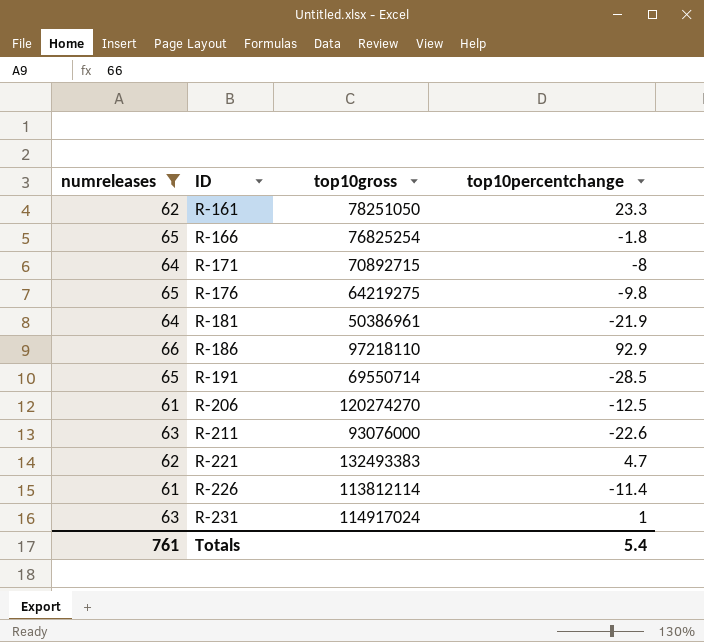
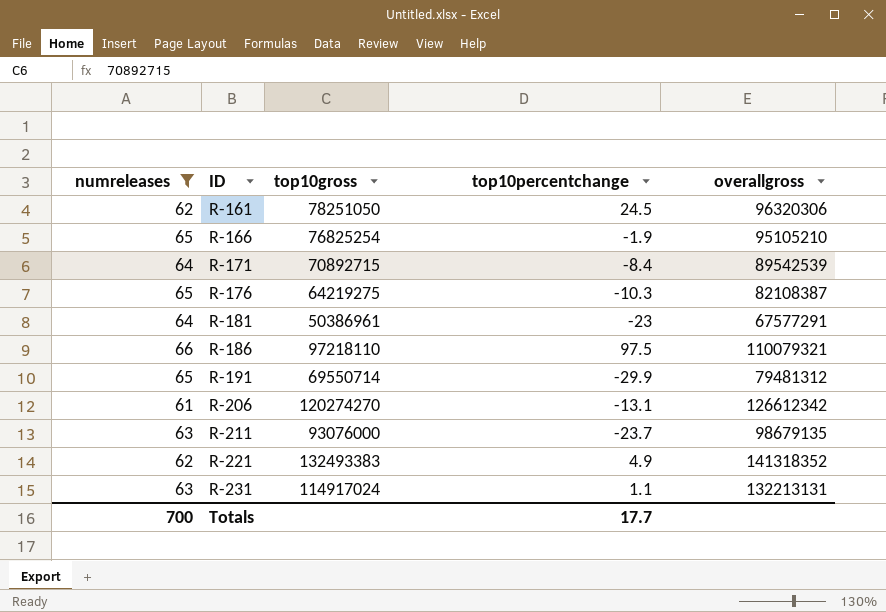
column overallgross | position: none -> 5
row R-226: 61 | 113812114 | -11.4 -> none
R-161 | top10percentchange: 23.3 -> 24.5
R-166 | top10percentchange: -1.8 -> -1.9
R-171 | top10percentchange: -8 -> -8.4
R-176 | top10percentchange: -9.8 -> -10.3
R-181 | top10percentchange: -21.9 -> -23
R-186 | top10percentchange: 92.9 -> 97.5
R-191 | top10percentchange: -28.5 -> -29.9
R-206 | top10percentchange: -12.5 -> -13.1
R-211 | top10percentchange: -22.6 -> -23.7
R-221 | top10percentchange: 4.7 -> 4.9
R-231 | top10percentchange: 1 -> 1.1
Totals | numreleases: 761 -> 700
Totals | top10percentchange: 5.4 -> 17.7

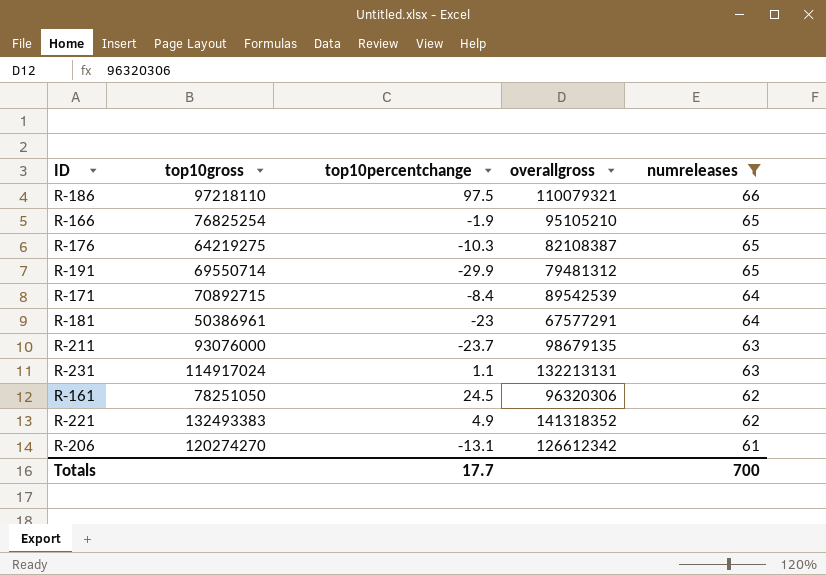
row order: ID ascending -> numreleases descending
column numreleases | position: 1 -> 5

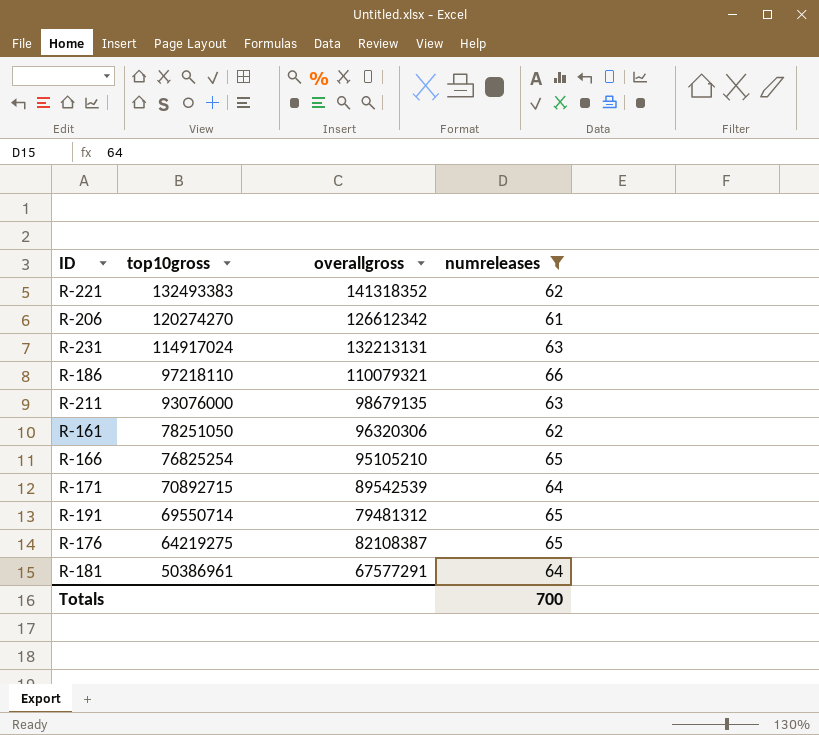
row order: numreleases descending -> top10gross descending
column top10percentchange | position: 3 -> none

